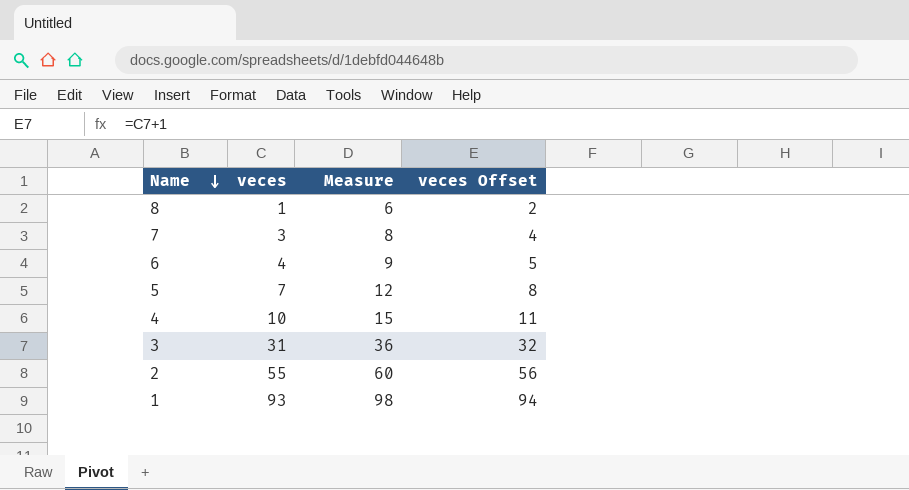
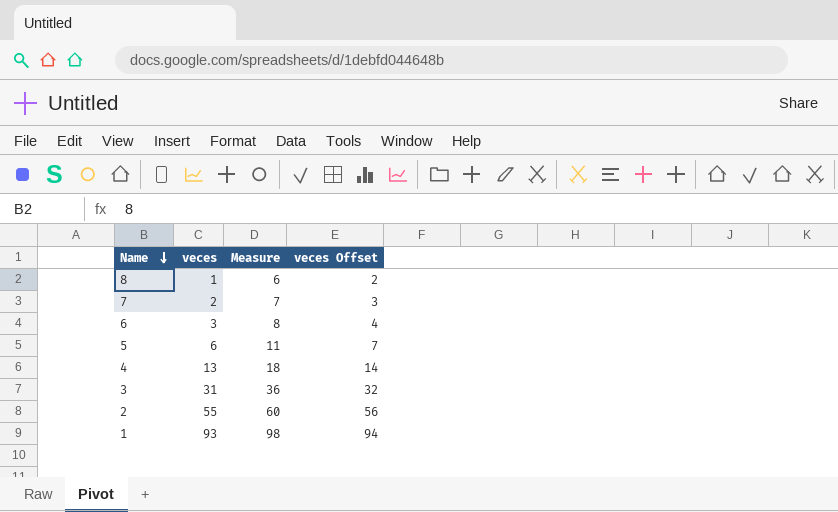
7 | veces: 3 -> 2
7 | Measure: 8 -> 7
7 | veces Offset: 4 -> 3
6 | veces: 4 -> 3
6 | Measure: 9 -> 8
6 | veces Offset: 5 -> 4
5 | veces: 7 -> 6
5 | Measure: 12 -> 11
5 | veces Offset: 8 -> 7
4 | veces: 10 -> 13
4 | Measure: 15 -> 18
4 | veces Offset: 11 -> 14

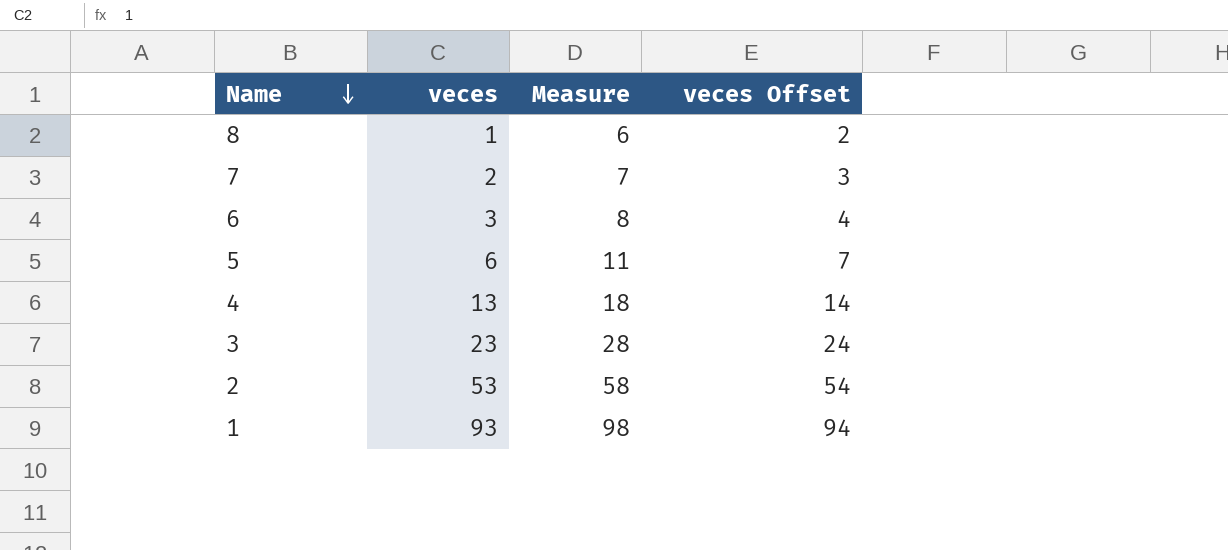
3 | veces: 31 -> 23
3 | Measure: 36 -> 28
3 | veces Offset: 32 -> 24
2 | veces: 55 -> 53
2 | Measure: 60 -> 58
2 | veces Offset: 56 -> 54

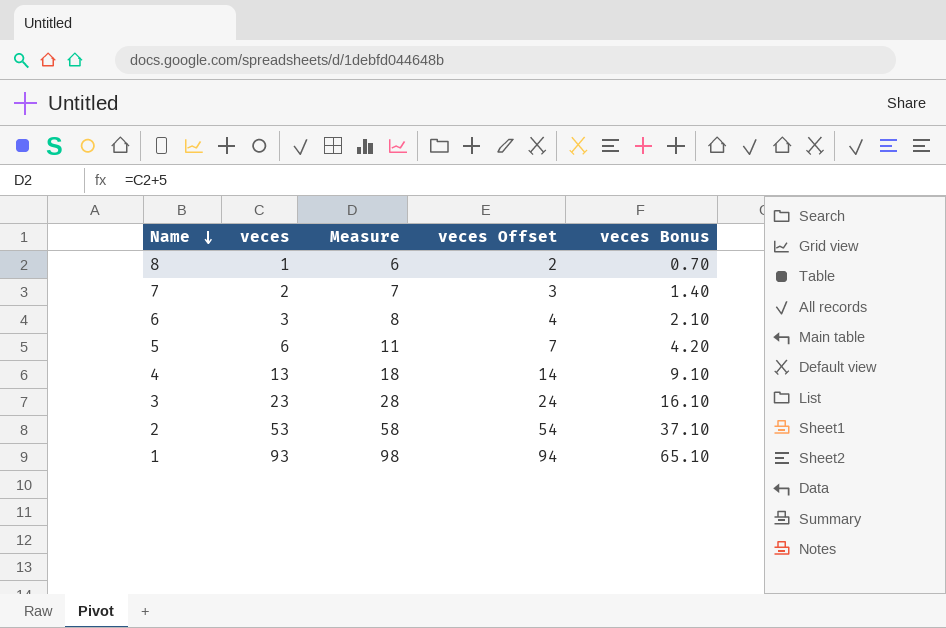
column veces Bonus | formula: none -> [veces] * 0.7

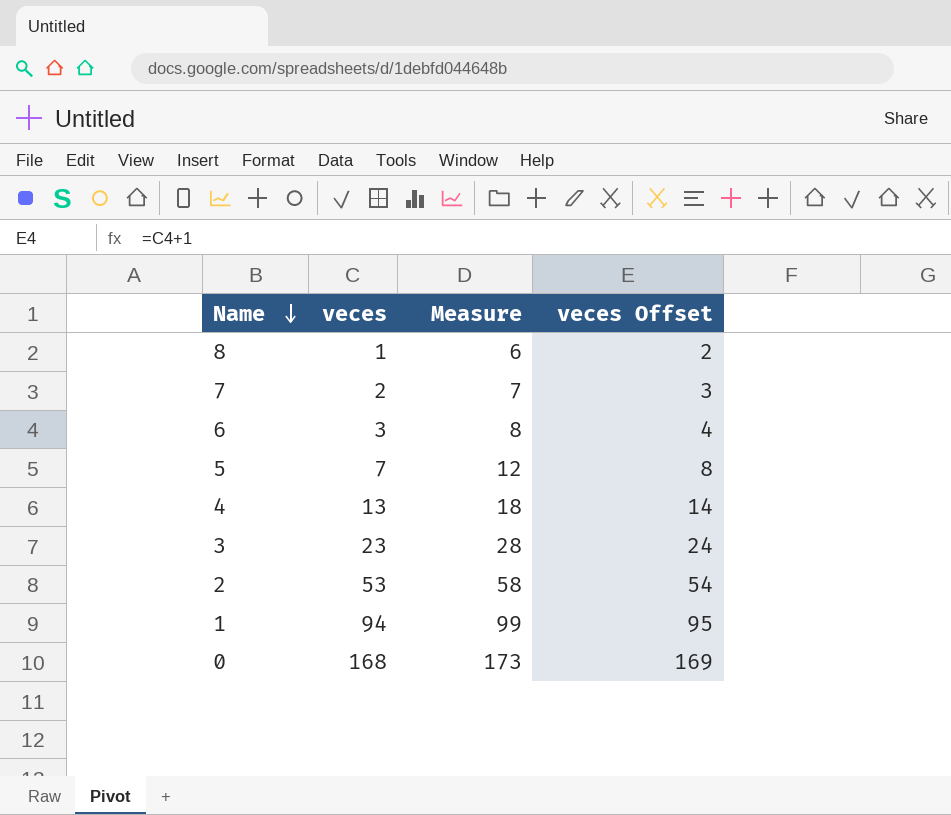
column veces Bonus | formula: [veces] * 0.7 -> none
5 | veces: 6 -> 7
5 | Measure: 11 -> 12
5 | veces Offset: 7 -> 8
1 | veces: 93 -> 94
1 | Measure: 98 -> 99
1 | veces Offset: 94 -> 95
row 0: none -> 168 | 173 | 169

